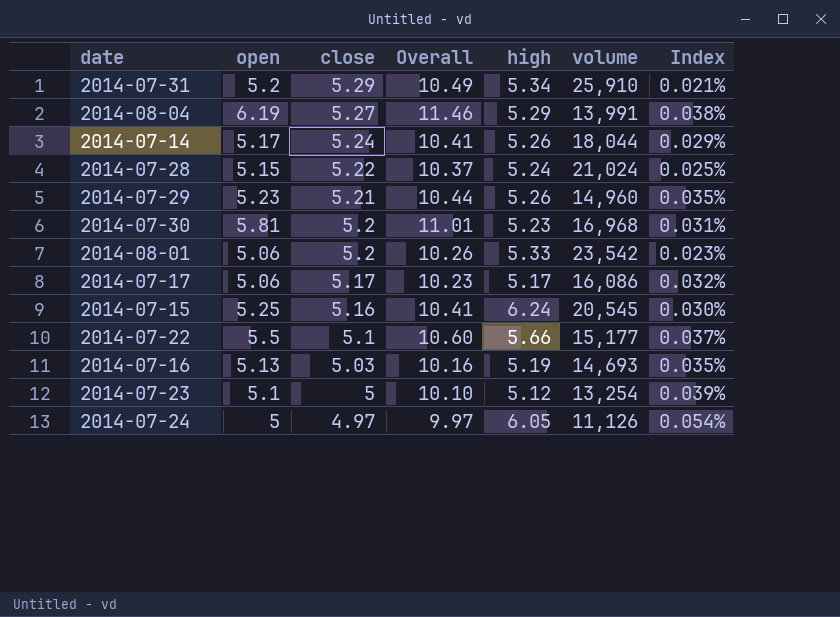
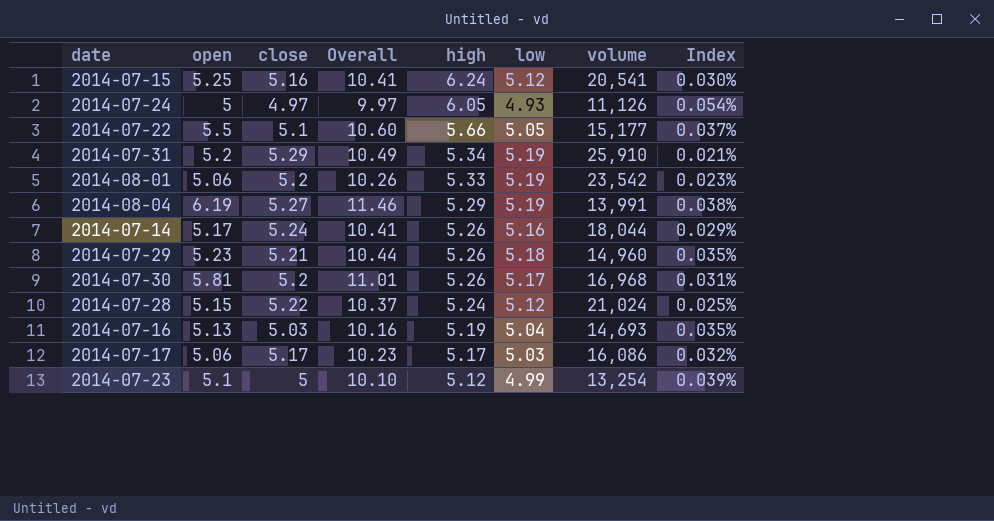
row order: close descending -> high descending
column low | position: none -> 6
2014-07-15 | volume: 20,545 -> 20,541
2014-07-30 | high: 5.23 -> 5.26

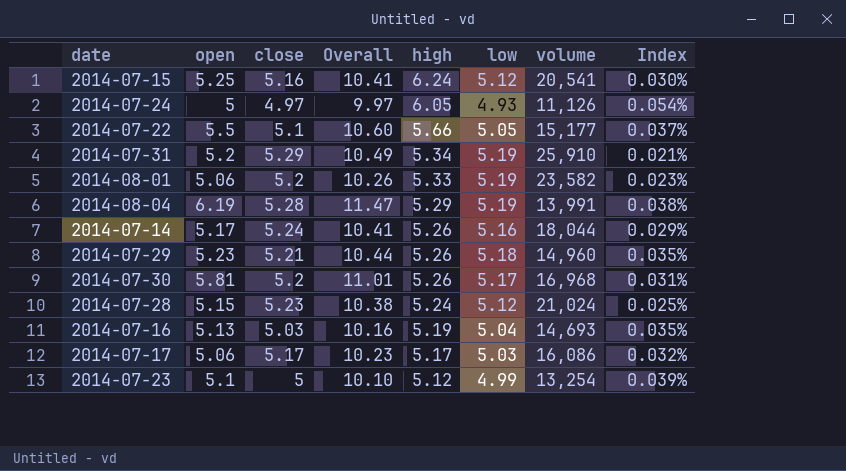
2014-08-01 | volume: 23,542 -> 23,582
2014-08-04 | close: 5.27 -> 5.28
2014-08-04 | Overall: 11.46 -> 11.47
2014-07-28 | close: 5.22 -> 5.23
2014-07-28 | Overall: 10.37 -> 10.38

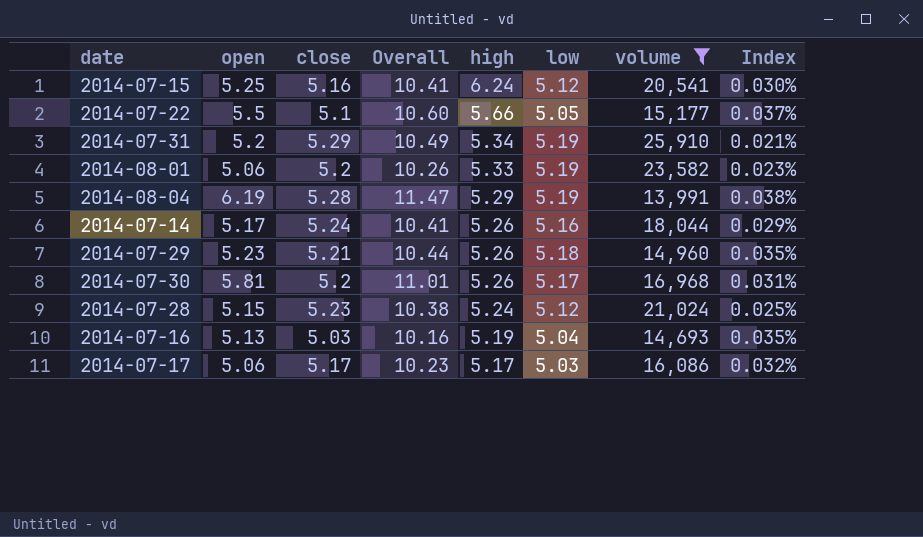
filter: none -> volume >= 13,991

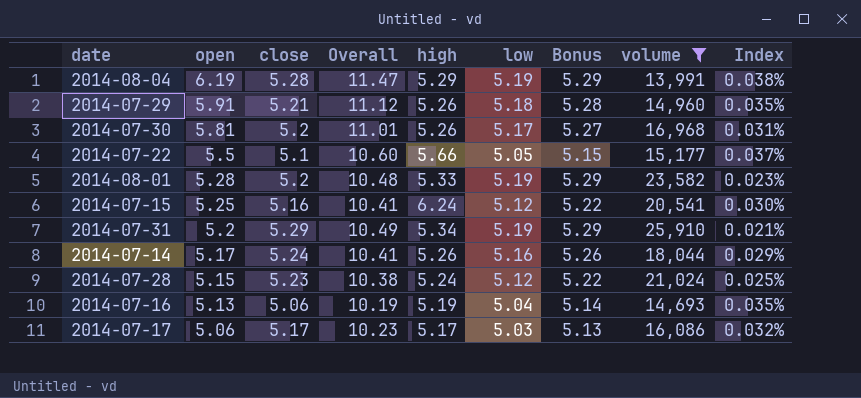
row order: high descending -> open descending
column Bonus | formula: none -> [low] * 1.02
2014-07-29 | open: 5.23 -> 5.91
2014-07-29 | Overall: 10.44 -> 11.12
2014-08-01 | open: 5.06 -> 5.28
2014-08-01 | Overall: 10.26 -> 10.48
2014-07-16 | close: 5.03 -> 5.06
2014-07-16 | Overall: 10.16 -> 10.19

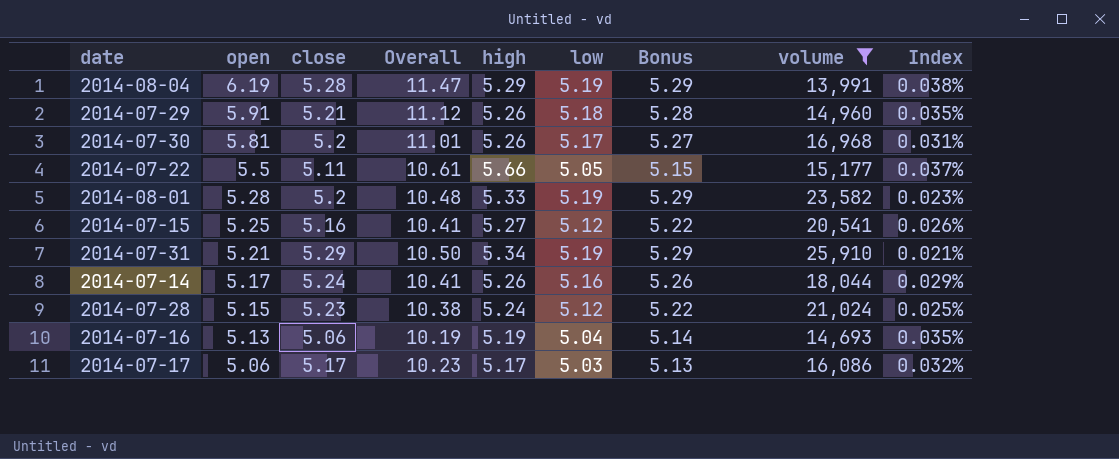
2014-07-22 | close: 5.1 -> 5.11
2014-07-22 | Overall: 10.60 -> 10.61
2014-07-15 | high: 6.24 -> 5.27
2014-07-15 | Index: 0.030% -> 0.026%
2014-07-31 | open: 5.2 -> 5.21
2014-07-31 | Overall: 10.49 -> 10.50

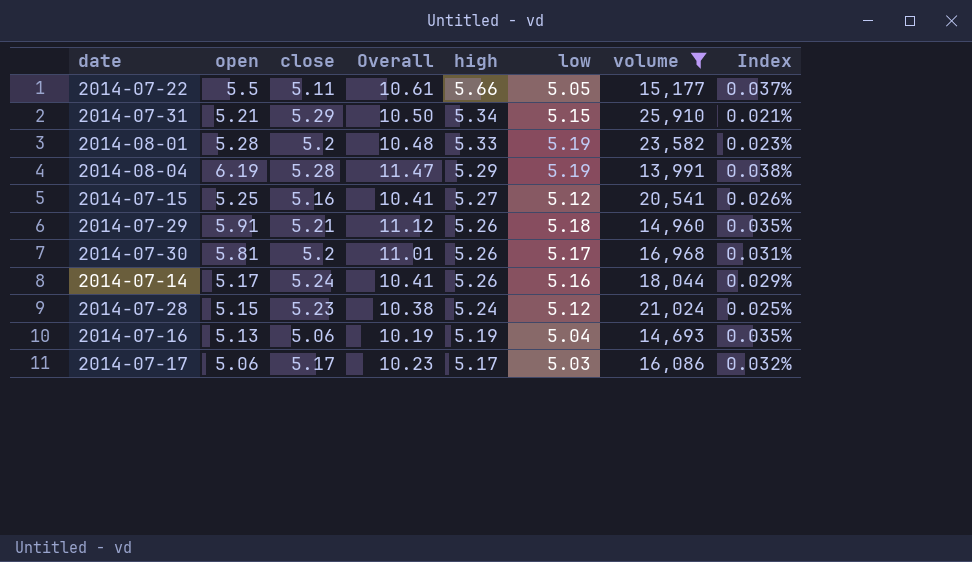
row order: open descending -> high descending
column Bonus | formula: [low] * 1.02 -> none
2014-07-31 | low: 5.19 -> 5.15

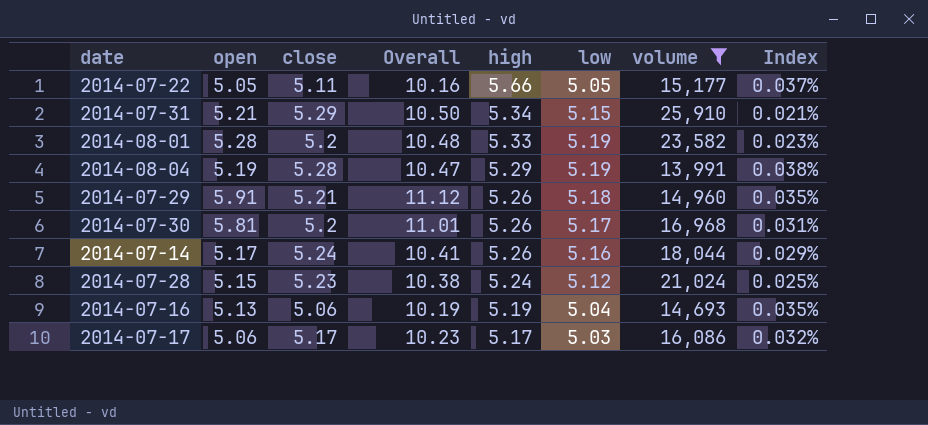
row 2014-07-15: 5.25 | 5.16 | 10.41 | 5.27 | 5.12 | 20,541 | 0.026% -> none
2014-07-22 | open: 5.5 -> 5.05
2014-07-22 | Overall: 10.61 -> 10.16
2014-08-04 | open: 6.19 -> 5.19
2014-08-04 | Overall: 11.47 -> 10.47

